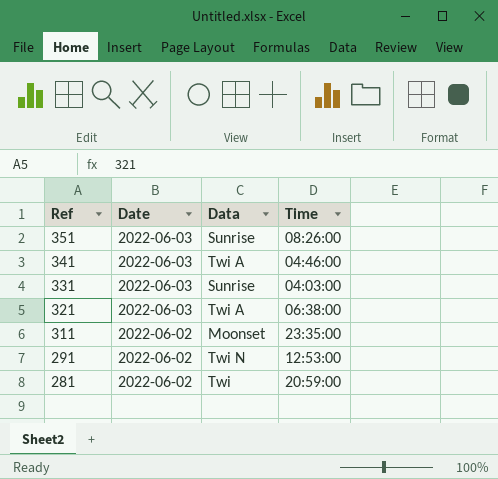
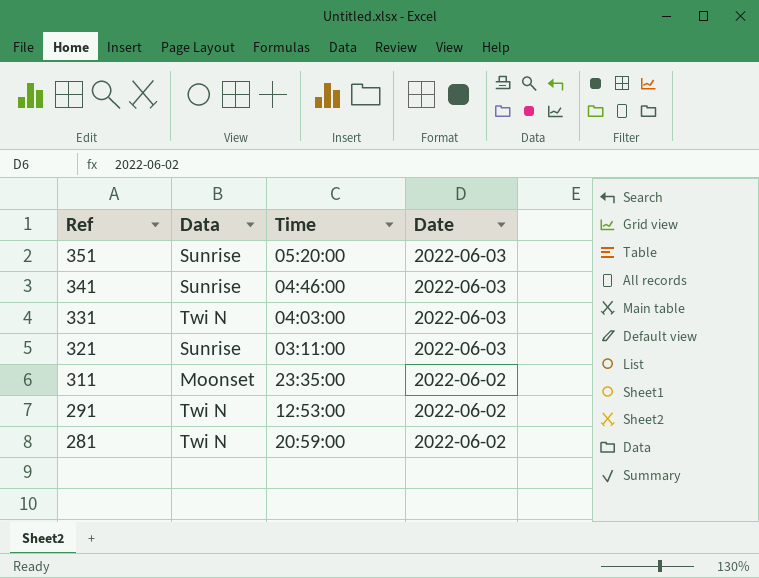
column Date | position: 2 -> 4
351 | Time: 08:26:00 -> 05:20:00
341 | Data: Twi A -> Sunrise
331 | Data: Sunrise -> Twi N
321 | Data: Twi A -> Sunrise
321 | Time: 06:38:00 -> 03:11:00
281 | Data: Twi -> Twi N

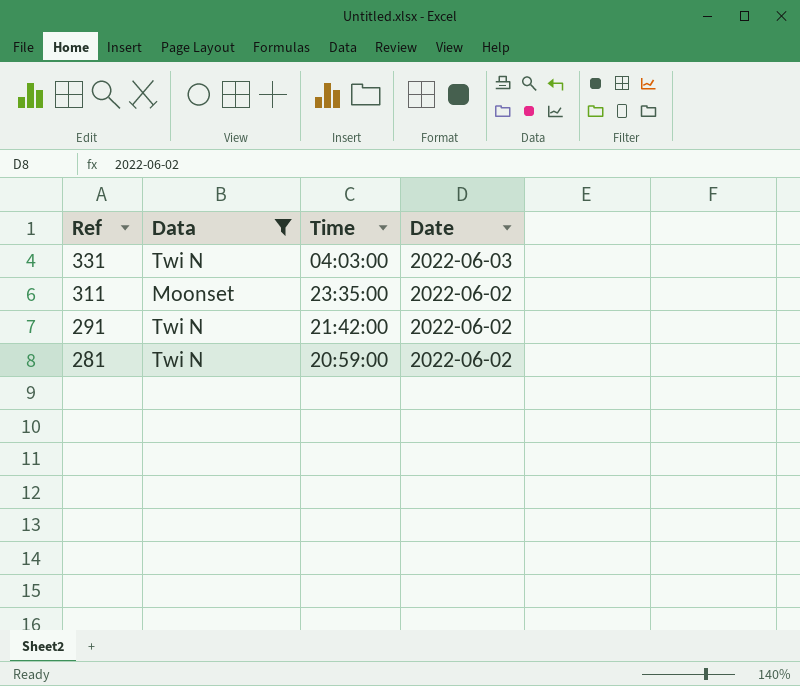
filter: none -> Data != Sunrise
291 | Time: 12:53:00 -> 21:42:00

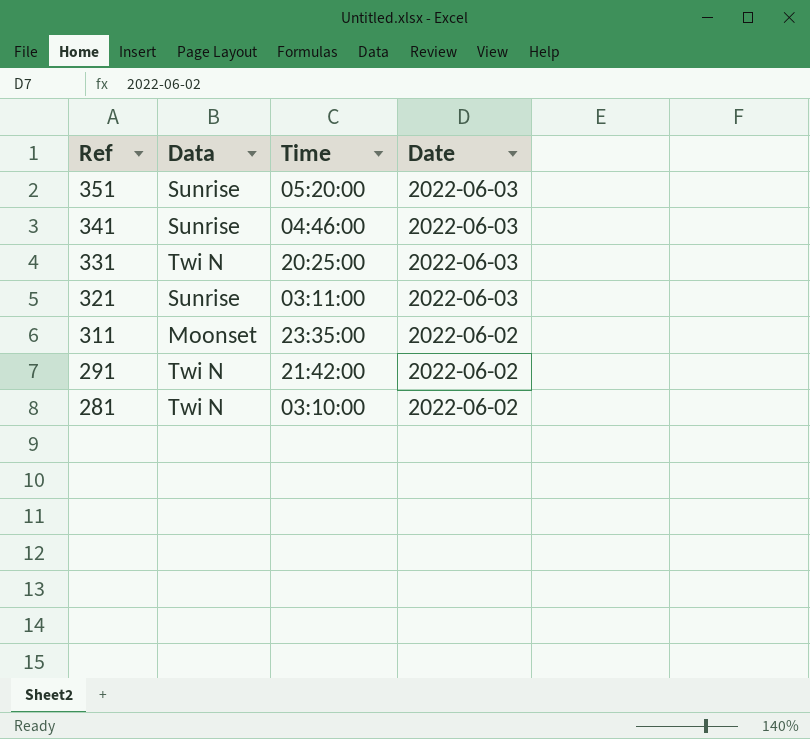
filter: Data != Sunrise -> none
331 | Time: 04:03:00 -> 20:25:00
281 | Time: 20:59:00 -> 03:10:00

